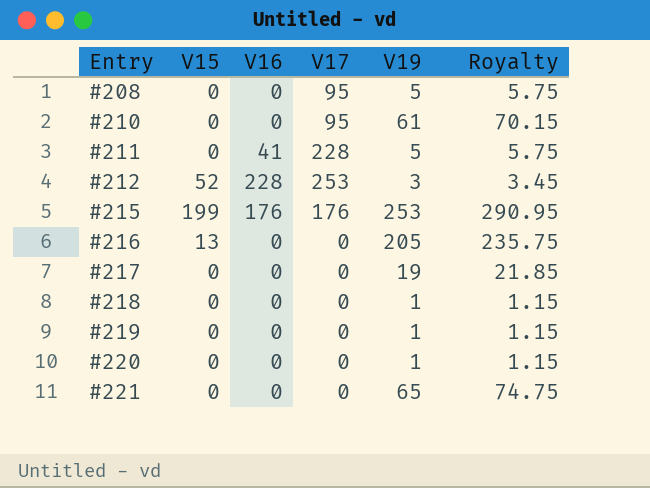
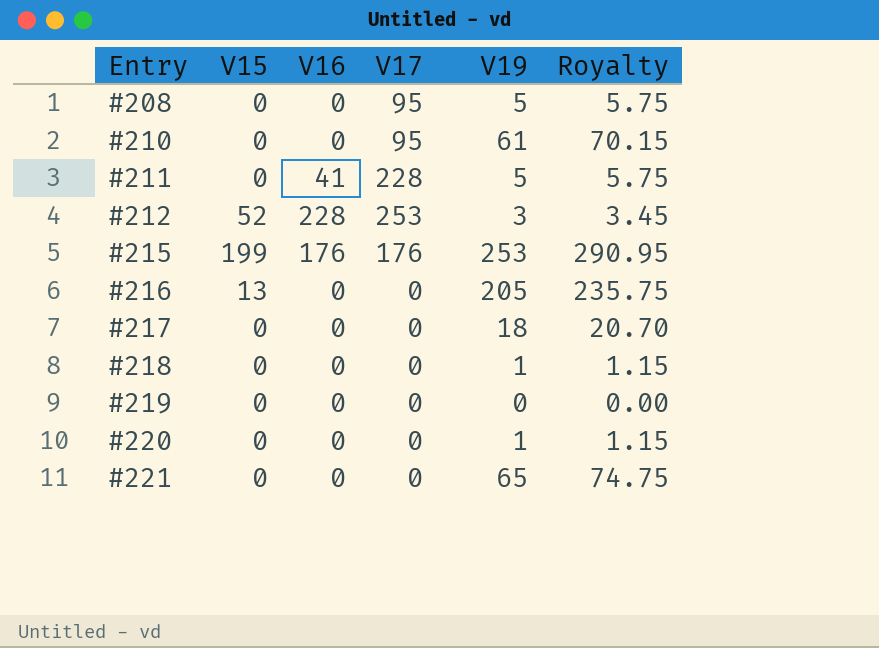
#217 | V19: 19 -> 18
#217 | Royalty: 21.85 -> 20.70
#219 | V19: 1 -> 0
#219 | Royalty: 1.15 -> 0.00

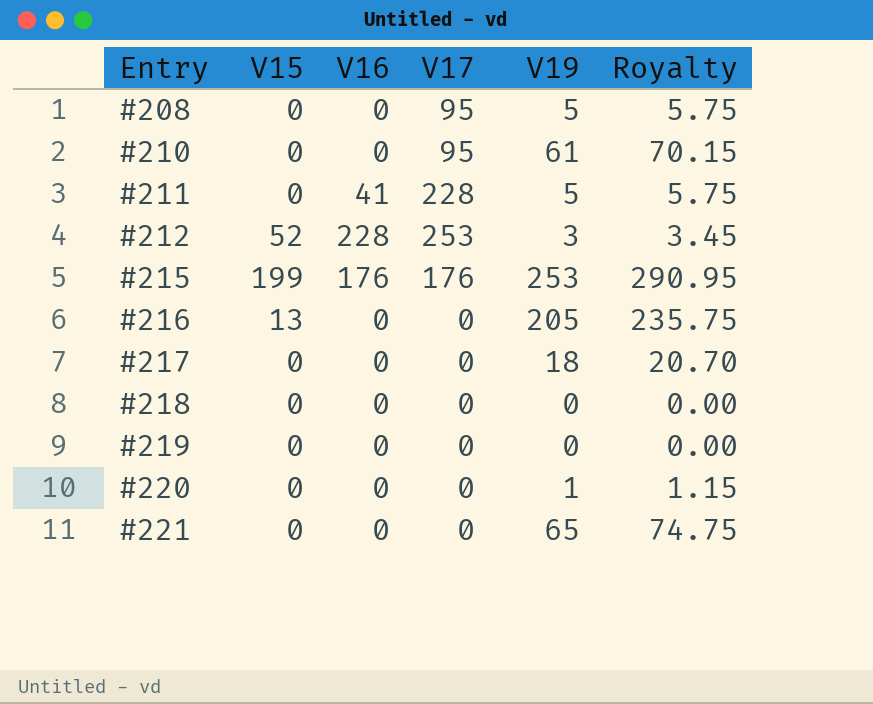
#218 | V19: 1 -> 0
#218 | Royalty: 1.15 -> 0.00

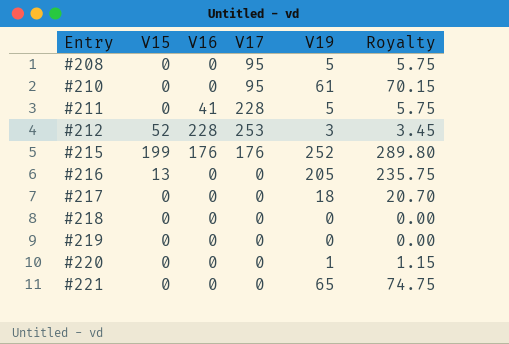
#215 | V19: 253 -> 252
#215 | Royalty: 290.95 -> 289.80

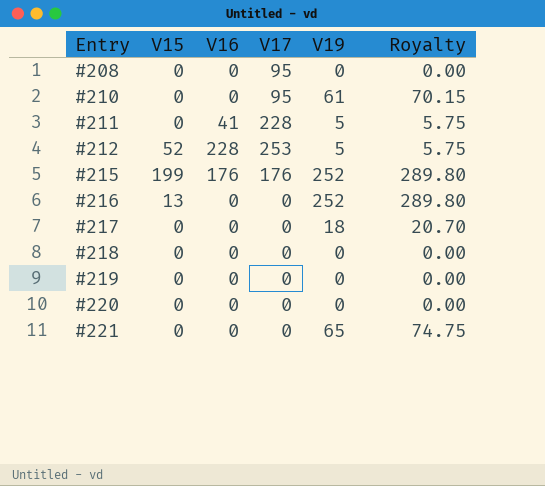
#208 | V19: 5 -> 0
#208 | Royalty: 5.75 -> 0.00
#212 | V19: 3 -> 5
#212 | Royalty: 3.45 -> 5.75
#216 | V19: 205 -> 252
#216 | Royalty: 235.75 -> 289.80
#220 | V19: 1 -> 0
#220 | Royalty: 1.15 -> 0.00

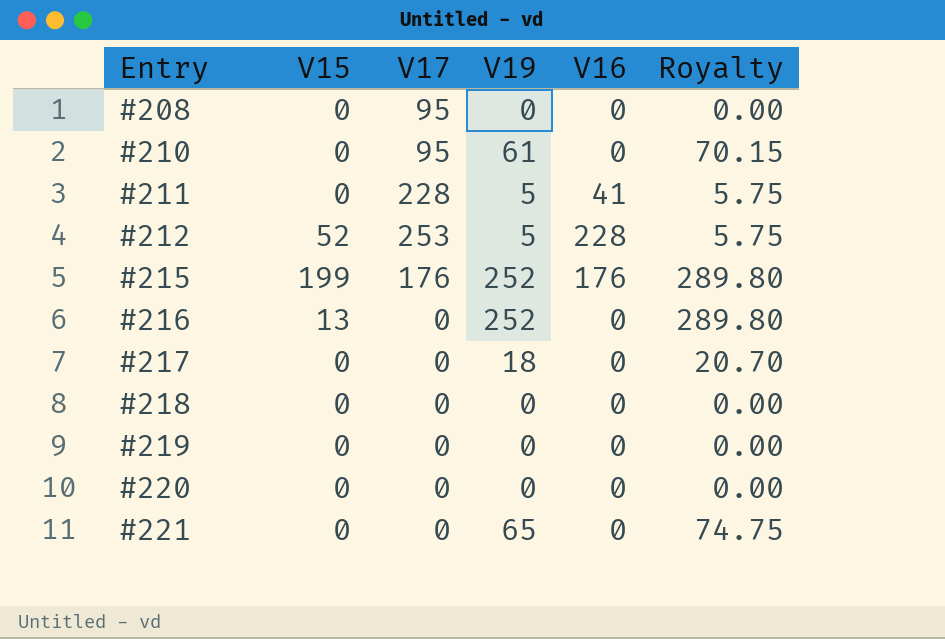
column V16 | position: 3 -> 5

